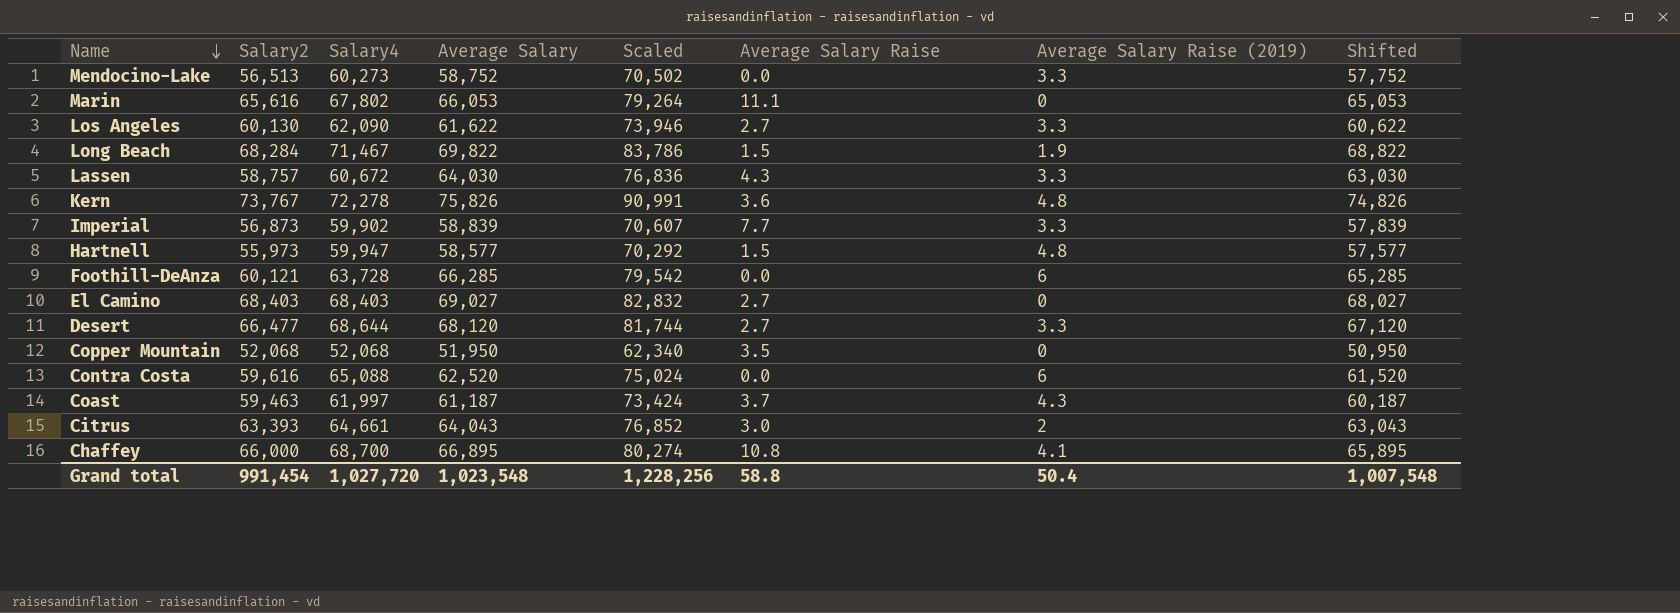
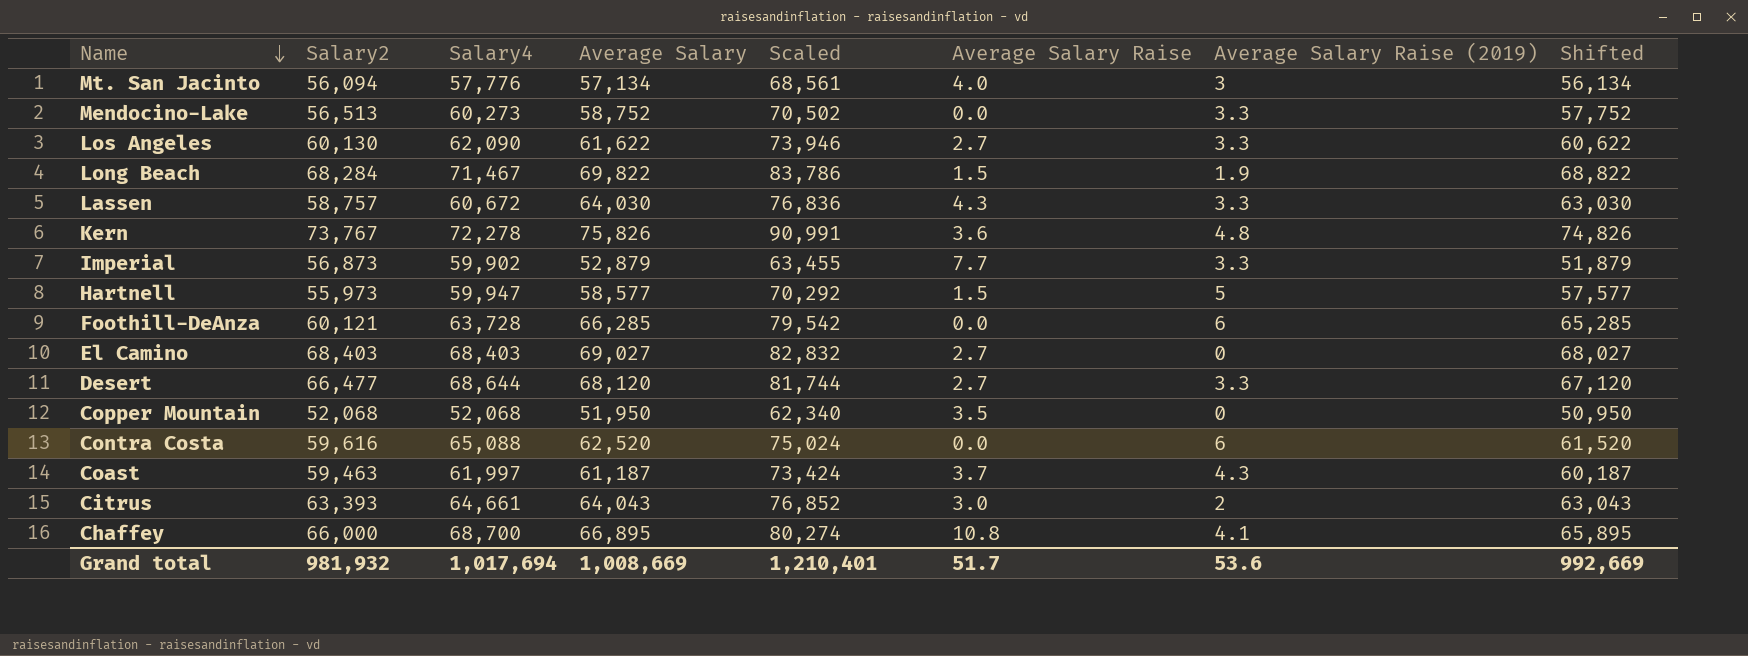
row Marin: 65,616 | 67,802 | 66,053 | 79,264 | 11.1 | 0 | 65,053 -> none
row Mt. San Jacinto: none -> 56,094 | 57,776 | 57,134 | 68,561 | 4.0 | 3 | 56,134
Imperial | Average Salary: 58,839 -> 52,879
Imperial | Scaled: 70,607 -> 63,455
Imperial | Shifted: 57,839 -> 51,879
Hartnell | Average Salary Raise (2019): 4.8 -> 5
Grand total | Salary2: 991,454 -> 981,932
Grand total | Salary4: 1,027,720 -> 1,017,694
Grand total | Average Salary: 1,023,548 -> 1,008,669
Grand total | Scaled: 1,228,256 -> 1,210,401
Grand total | Average Salary Raise: 58.8 -> 51.7
Grand total | Average Salary Raise (2019): 50.4 -> 53.6
Grand total | Shifted: 1,007,548 -> 992,669

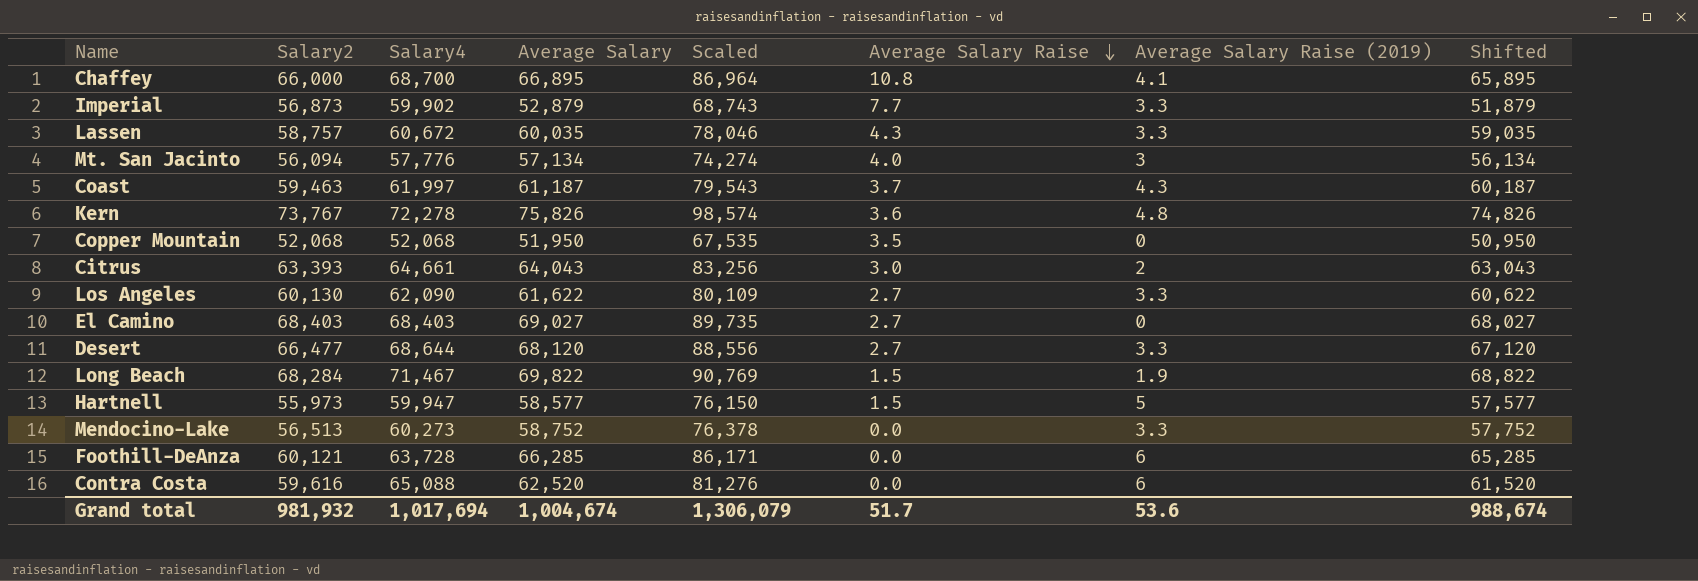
row order: Name descending -> Average Salary Raise descending
column Scaled | formula: [Average Salary] * 1.2 -> [Average Salary] * 1.3
Lassen | Average Salary: 64,030 -> 60,035
Lassen | Shifted: 63,030 -> 59,035
Grand total | Average Salary: 1,008,669 -> 1,004,674
Grand total | Scaled: 1,210,401 -> 1,306,079
Grand total | Shifted: 992,669 -> 988,674

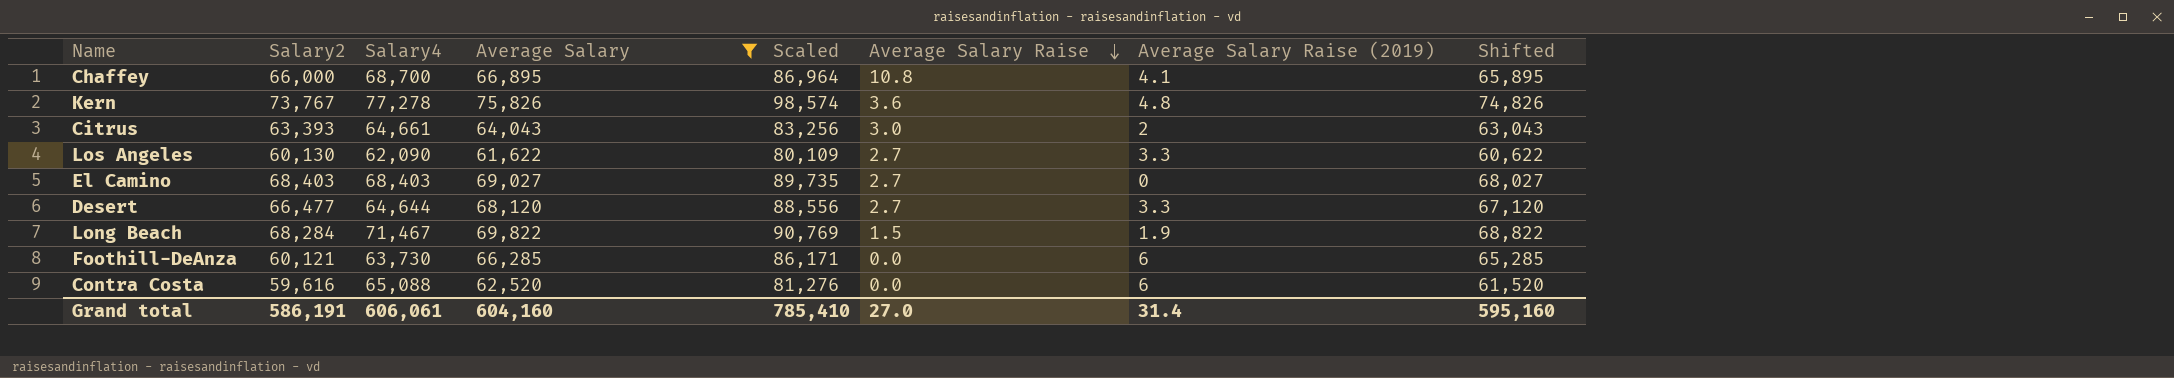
filter: none -> Average Salary >= 61,622
Kern | Salary4: 72,278 -> 77,278
Desert | Salary4: 68,644 -> 64,644
Foothill-DeAnza | Salary4: 63,728 -> 63,730
Grand total | Salary2: 981,932 -> 586,191
Grand total | Salary4: 1,017,694 -> 606,061
Grand total | Average Salary: 1,004,674 -> 604,160
Grand total | Scaled: 1,306,079 -> 785,410
Grand total | Average Salary Raise: 51.7 -> 27.0
Grand total | Average Salary Raise (2019): 53.6 -> 31.4
Grand total | Shifted: 988,674 -> 595,160

